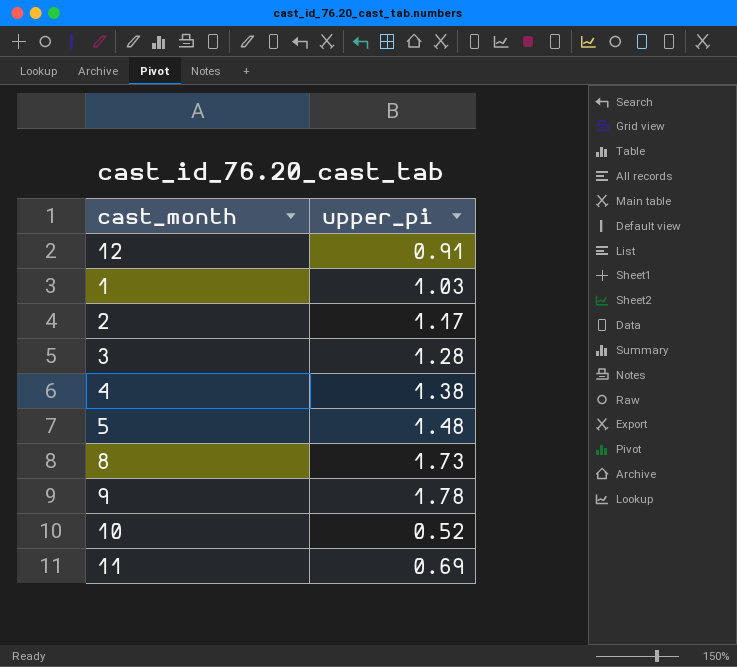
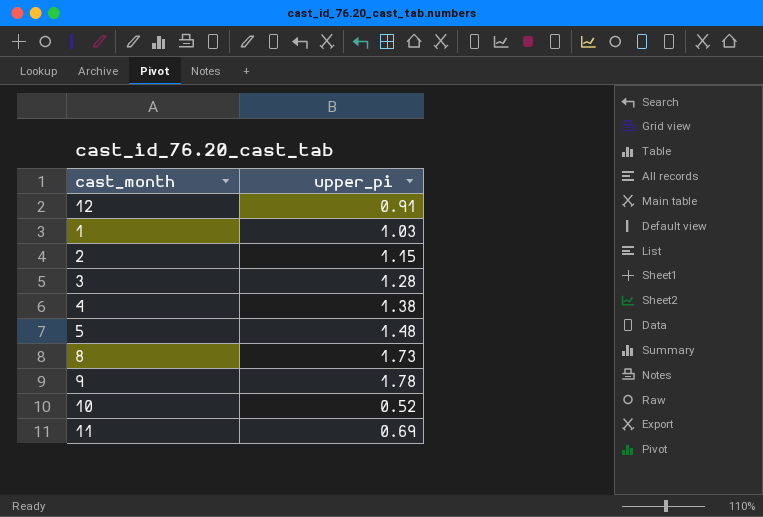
2 | upper_pi: 1.17 -> 1.15

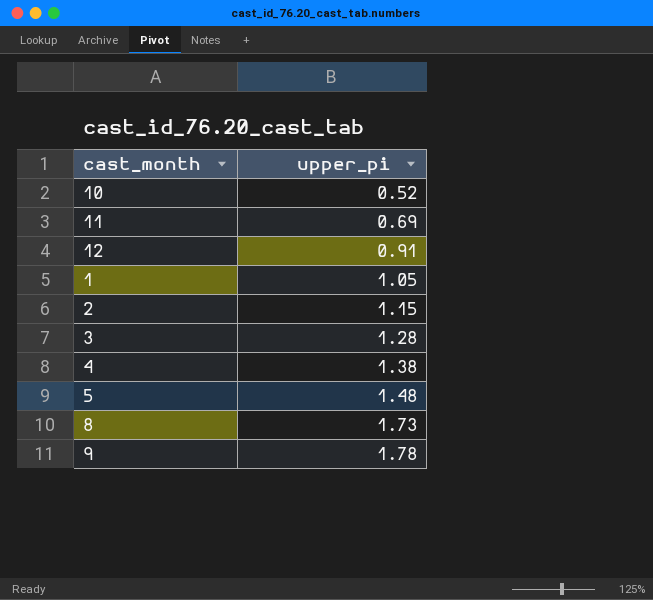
row order: none -> upper_pi ascending
1 | upper_pi: 1.03 -> 1.05

